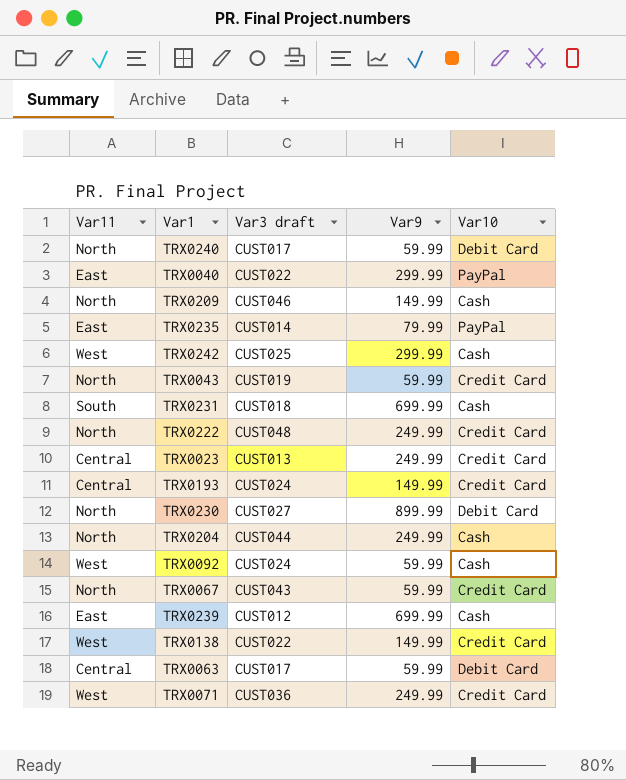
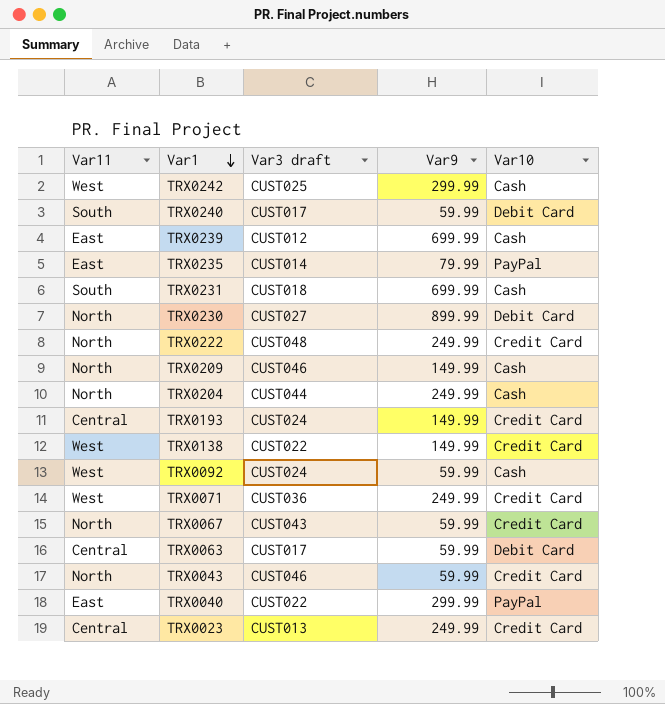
row order: none -> Var1 descending
TRX0240 | Var11: North -> South
TRX0043 | Var3 draft: CUST019 -> CUST046

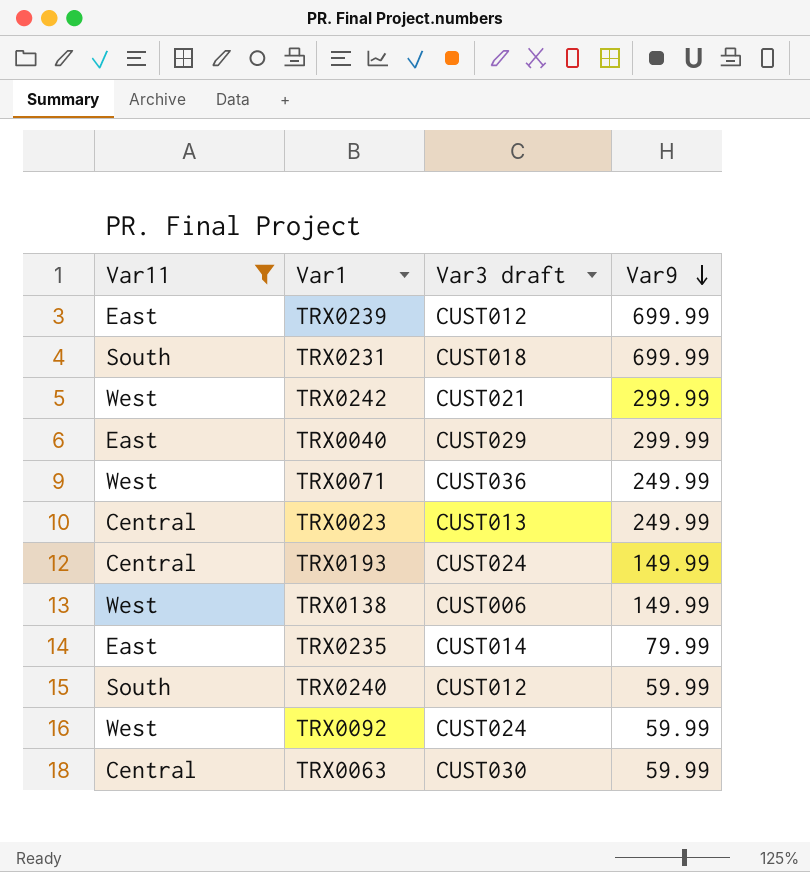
filter: none -> Var11 != North
row order: Var1 descending -> Var9 descending
column Var10 | position: 5 -> none
TRX0242 | Var3 draft: CUST025 -> CUST021
TRX0040 | Var3 draft: CUST022 -> CUST029
TRX0138 | Var3 draft: CUST022 -> CUST006
TRX0240 | Var3 draft: CUST017 -> CUST012
TRX0063 | Var3 draft: CUST017 -> CUST030

